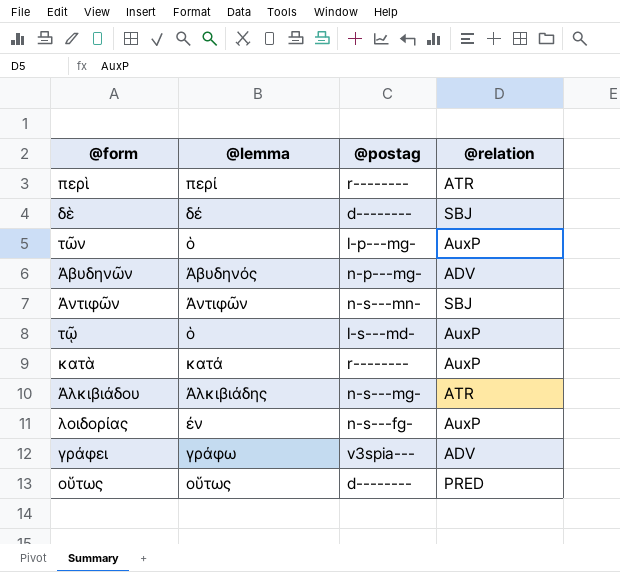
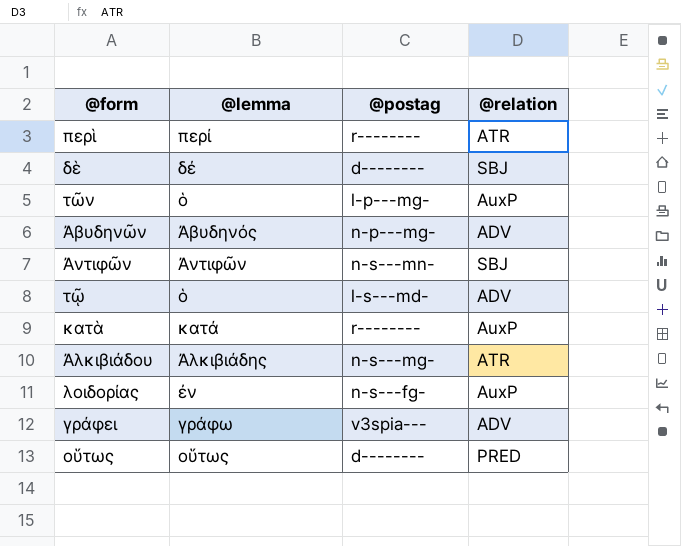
τῷ | @relation: AuxP -> ADV

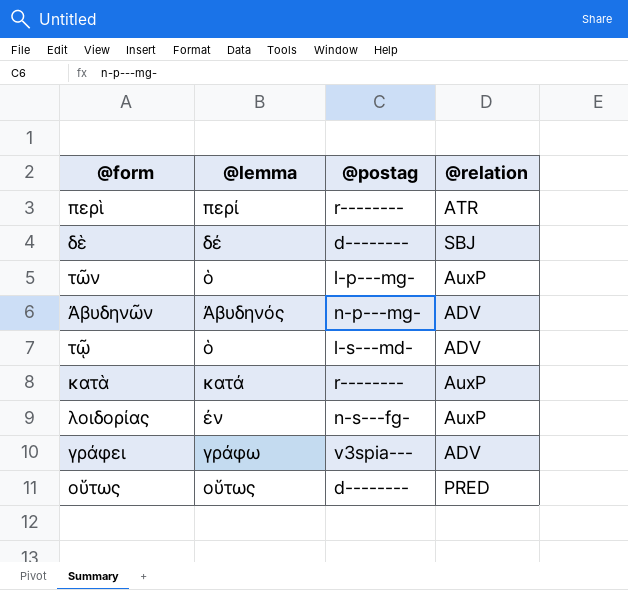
row Ἀντιφῶν: Ἀντιφῶν | n-s---mn- | SBJ -> none
row Ἀλκιβιάδου: Ἀλκιβιάδης | n-s---mg- | ATR -> none

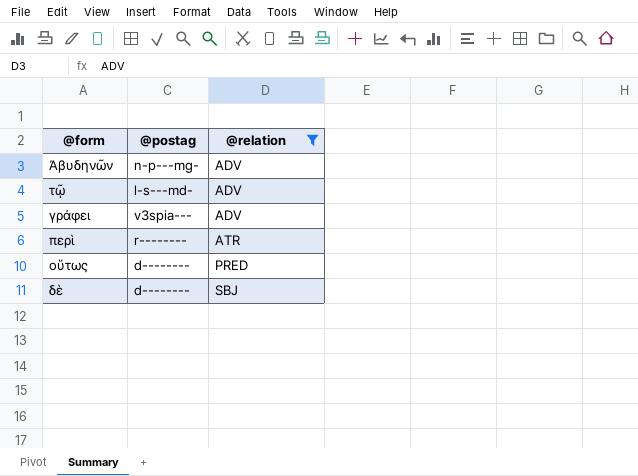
filter: none -> @relation != AuxP
row order: none -> @relation ascending
column @lemma | position: 2 -> none

